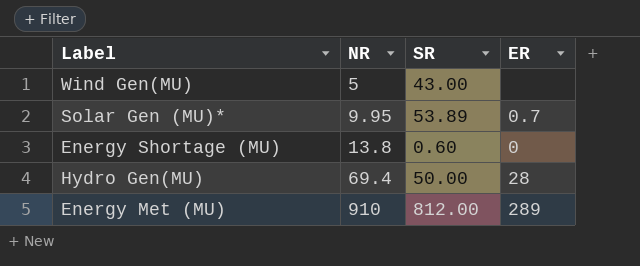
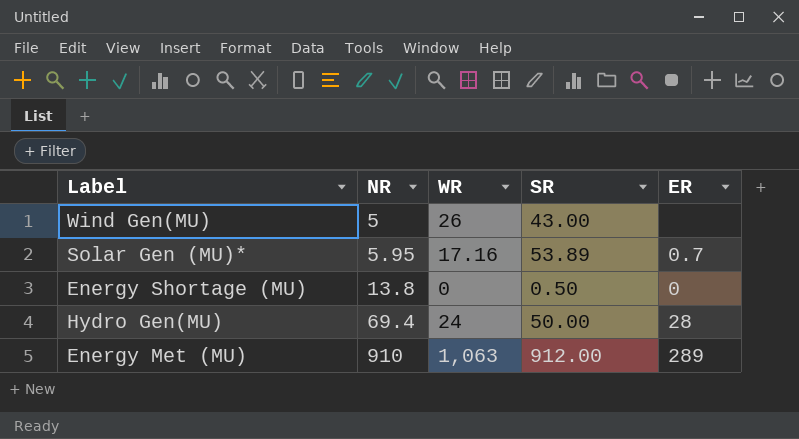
column WR | position: none -> 3
Solar Gen (MU)* | NR: 9.95 -> 5.95
Energy Shortage (MU) | SR: 0.60 -> 0.50
Energy Met (MU) | SR: 812.00 -> 912.00

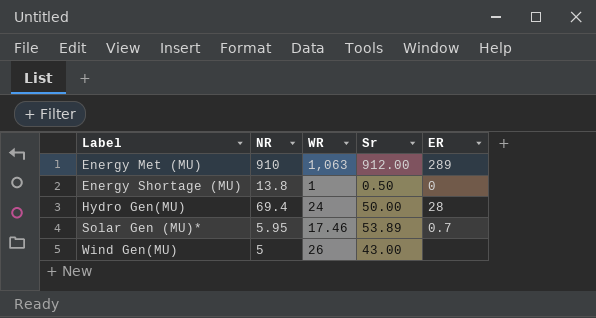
row order: NR ascending -> Label ascending
column name: SR -> Sr
Energy Shortage (MU) | WR: 0 -> 1
Solar Gen (MU)* | WR: 17.16 -> 17.46

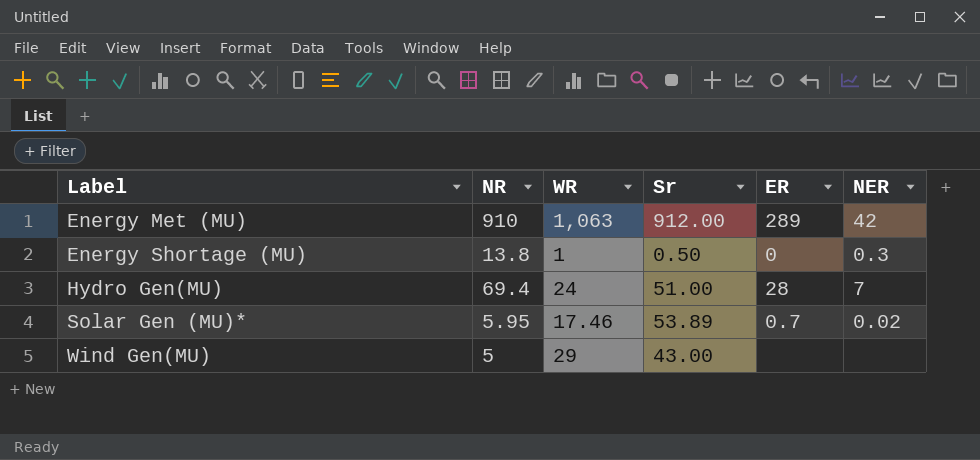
column NER | position: none -> 6
Hydro Gen(MU) | Sr: 50.00 -> 51.00
Wind Gen(MU) | WR: 26 -> 29

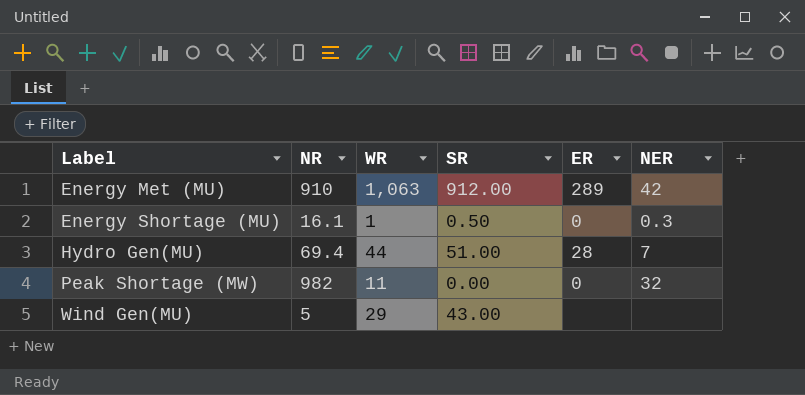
column name: Sr -> SR
row Solar Gen (MU)*: 5.95 | 17.46 | 53.89 | 0.7 | 0.02 -> none
Energy Shortage (MU) | NR: 13.8 -> 16.1
Hydro Gen(MU) | WR: 24 -> 44
row Peak Shortage (MW): none -> 982 | 11 | 0.00 | 0 | 32

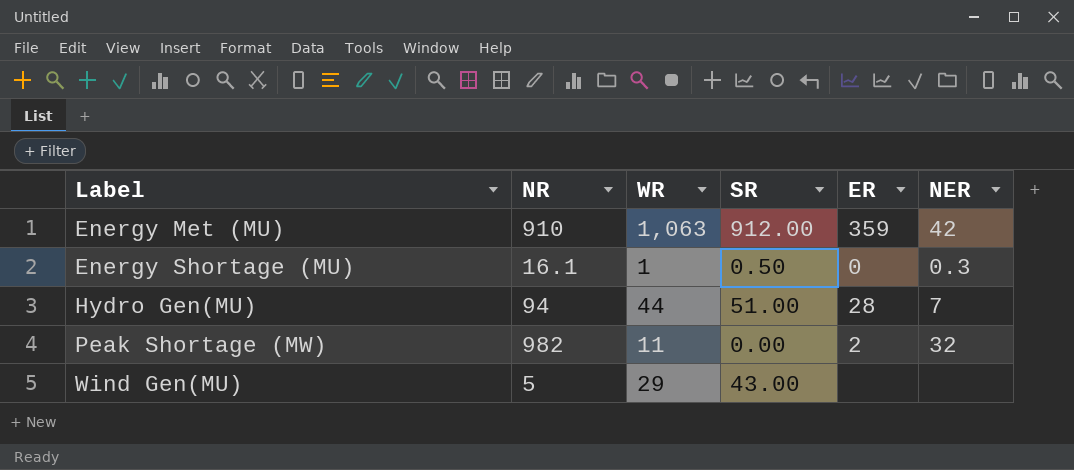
Energy Met (MU) | ER: 289 -> 359
Hydro Gen(MU) | NR: 69.4 -> 94
Peak Shortage (MW) | ER: 0 -> 2

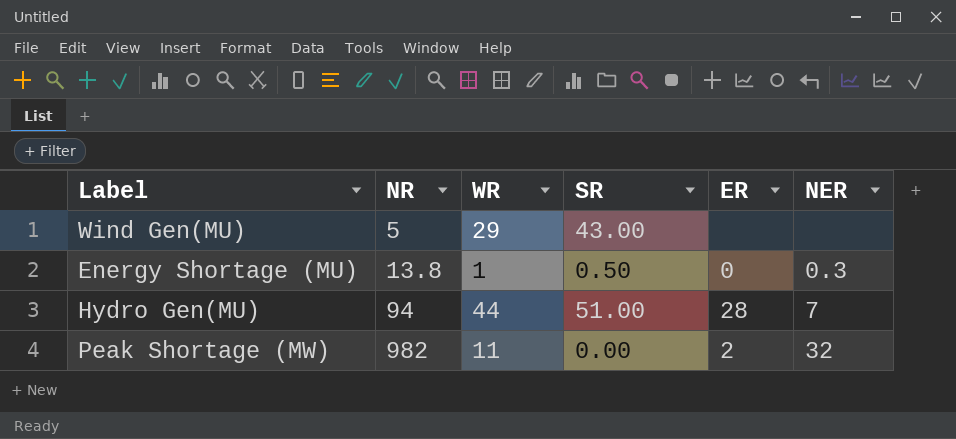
row order: Label ascending -> NR ascending
row Energy Met (MU): 910 | 1,063 | 912.00 | 359 | 42 -> none
Energy Shortage (MU) | NR: 16.1 -> 13.8

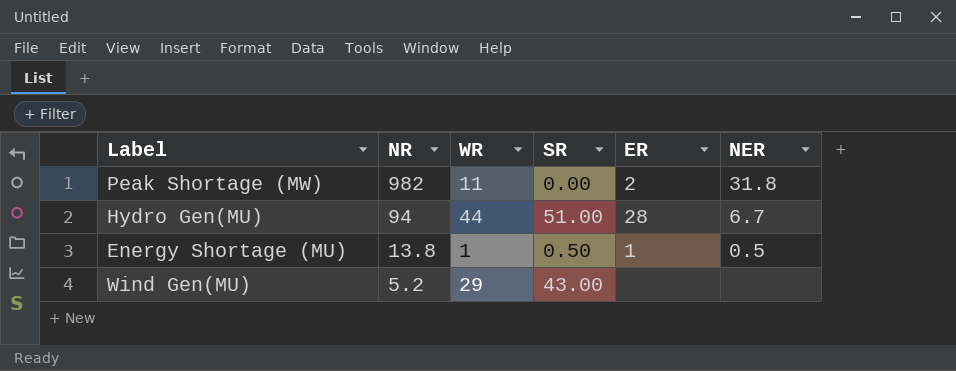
row order: NR ascending -> NR descending
Peak Shortage (MW) | NER: 32 -> 31.8
Hydro Gen(MU) | NER: 7 -> 6.7
Energy Shortage (MU) | ER: 0 -> 1
Energy Shortage (MU) | NER: 0.3 -> 0.5
Wind Gen(MU) | NR: 5 -> 5.2

